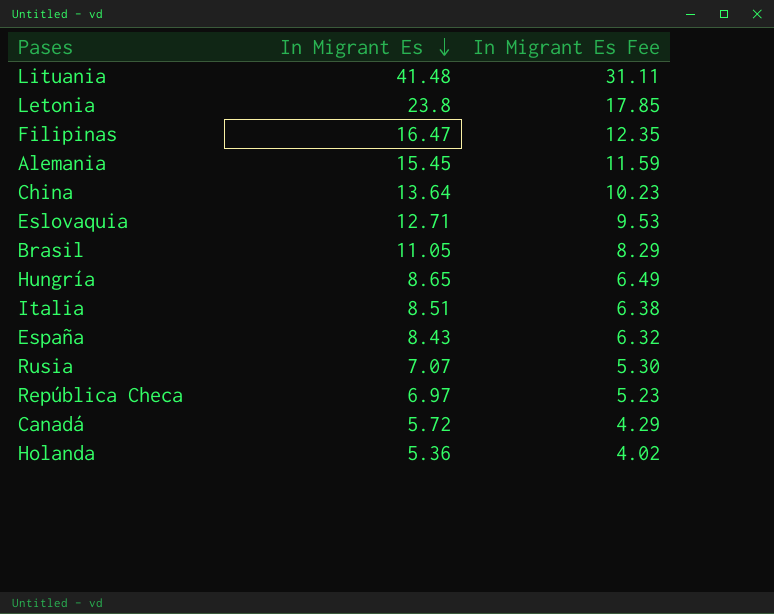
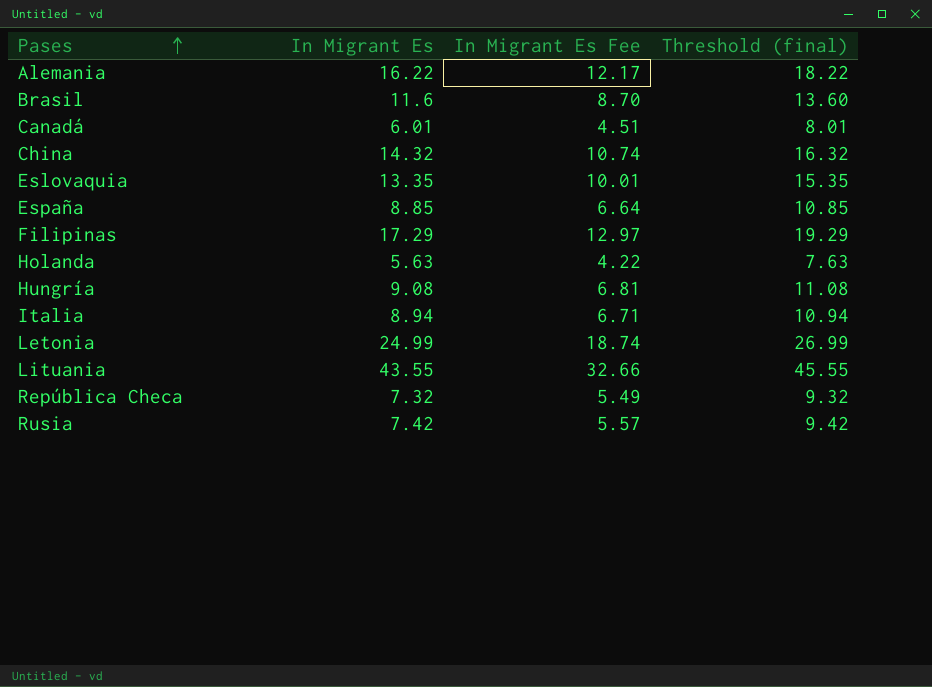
row order: In Migrant Es descending -> Pases ascending
column Threshold (final) | formula: none -> [In Migrant Es] + 2
Alemania | In Migrant Es: 15.45 -> 16.22
Alemania | In Migrant Es Fee: 11.59 -> 12.17
Brasil | In Migrant Es: 11.05 -> 11.6
Brasil | In Migrant Es Fee: 8.29 -> 8.70
Canadá | In Migrant Es: 5.72 -> 6.01
Canadá | In Migrant Es Fee: 4.29 -> 4.51
China | In Migrant Es: 13.64 -> 14.32
China | In Migrant Es Fee: 10.23 -> 10.74
Eslovaquia | In Migrant Es: 12.71 -> 13.35
Eslovaquia | In Migrant Es Fee: 9.53 -> 10.01
España | In Migrant Es: 8.43 -> 8.85
España | In Migrant Es Fee: 6.32 -> 6.64
Filipinas | In Migrant Es: 16.47 -> 17.29
Filipinas | In Migrant Es Fee: 12.35 -> 12.97
Holanda | In Migrant Es: 5.36 -> 5.63
Holanda | In Migrant Es Fee: 4.02 -> 4.22
Hungría | In Migrant Es: 8.65 -> 9.08
Hungría | In Migrant Es Fee: 6.49 -> 6.81
Italia | In Migrant Es: 8.51 -> 8.94
Italia | In Migrant Es Fee: 6.38 -> 6.71
Letonia | In Migrant Es: 23.8 -> 24.99
Letonia | In Migrant Es Fee: 17.85 -> 18.74
Lituania | In Migrant Es: 41.48 -> 43.55
Lituania | In Migrant Es Fee: 31.11 -> 32.66
República Checa | In Migrant Es: 6.97 -> 7.32
República Checa | In Migrant Es Fee: 5.23 -> 5.49
Rusia | In Migrant Es: 7.07 -> 7.42
Rusia | In Migrant Es Fee: 5.30 -> 5.57

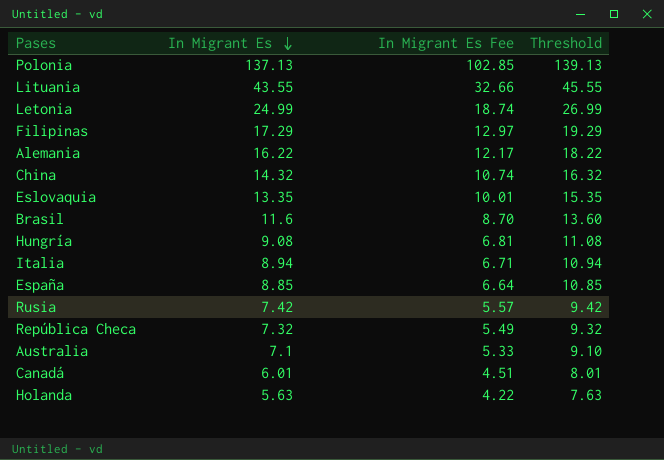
row order: Pases ascending -> In Migrant Es descending
column name: Threshold (final) -> Threshold
row Polonia: none -> 137.13 | 102.85 | 139.13
row Australia: none -> 7.1 | 5.33 | 9.10

